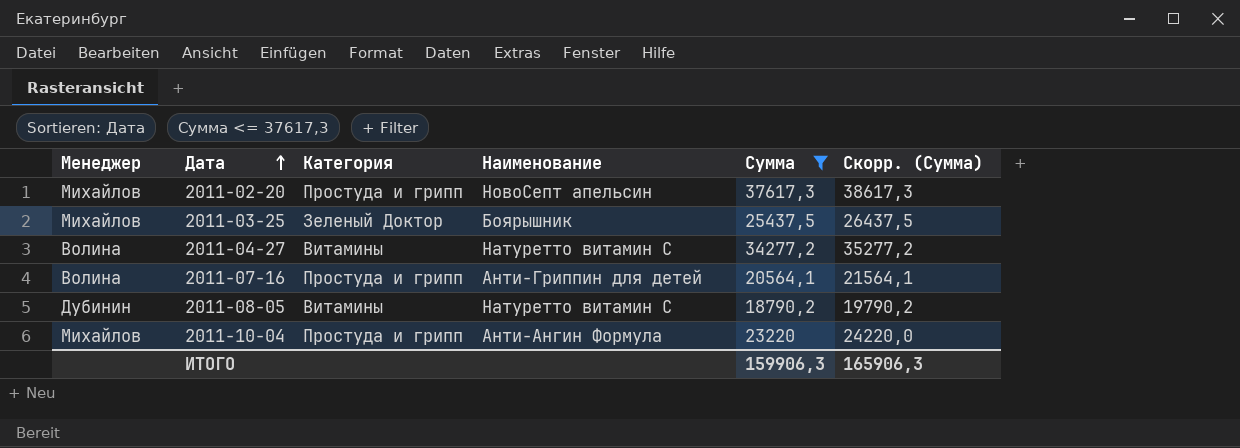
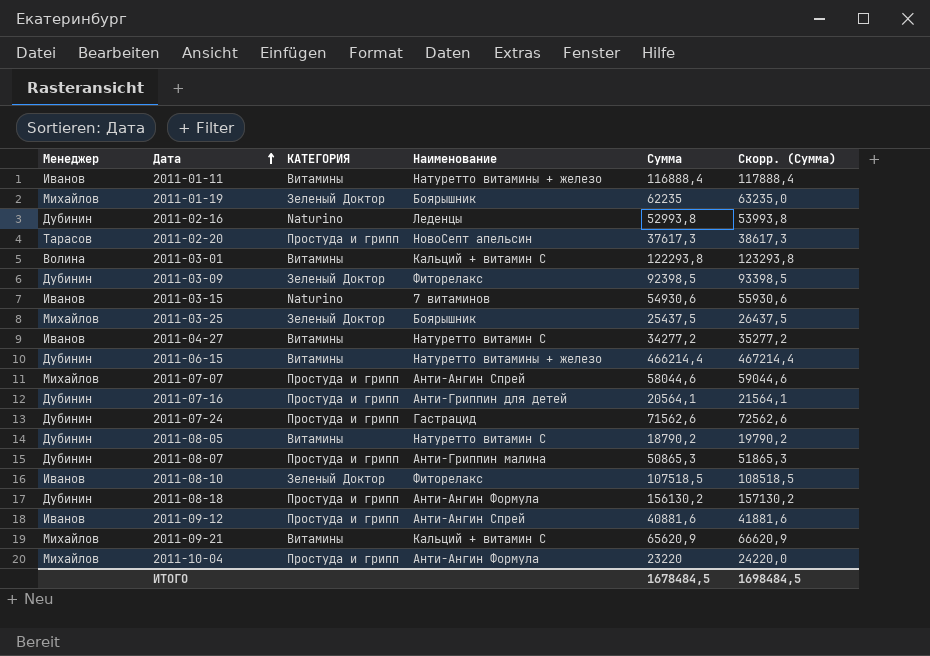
filter: Сумма <= 37617,3 -> none
column name: Категория -> КАТЕГОРИЯ
2011-02-20 | Менеджер: Михайлов -> Тарасов
2011-04-27 | Менеджер: Волина -> Иванов
2011-07-16 | Менеджер: Волина -> Дубинин
ИТОГО | Сумма: 159906,3 -> 1678484,5
ИТОГО | Скорр. (Сумма): 165906,3 -> 1698484,5

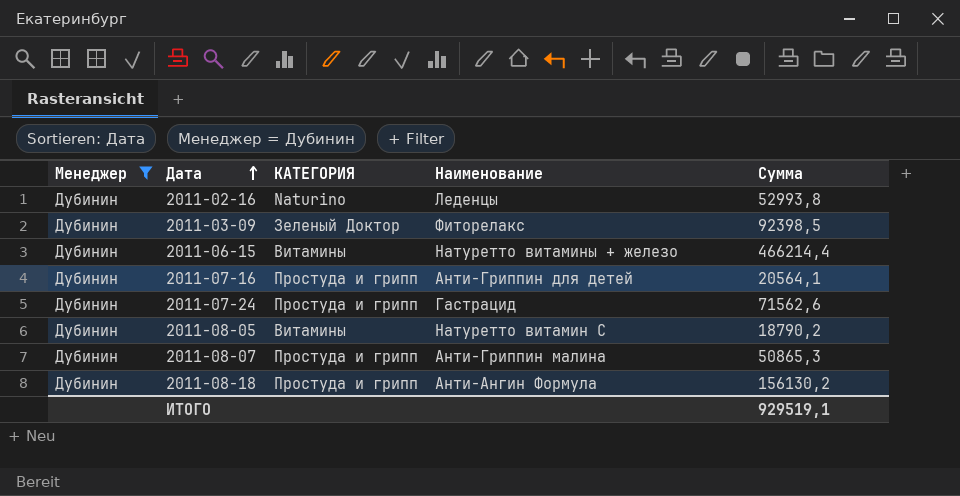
filter: none -> Менеджер = Дубинин
column Скорр. (Сумма) | formula: [Сумма] + 1000 -> none
ИТОГО | Сумма: 1678484,5 -> 929519,1

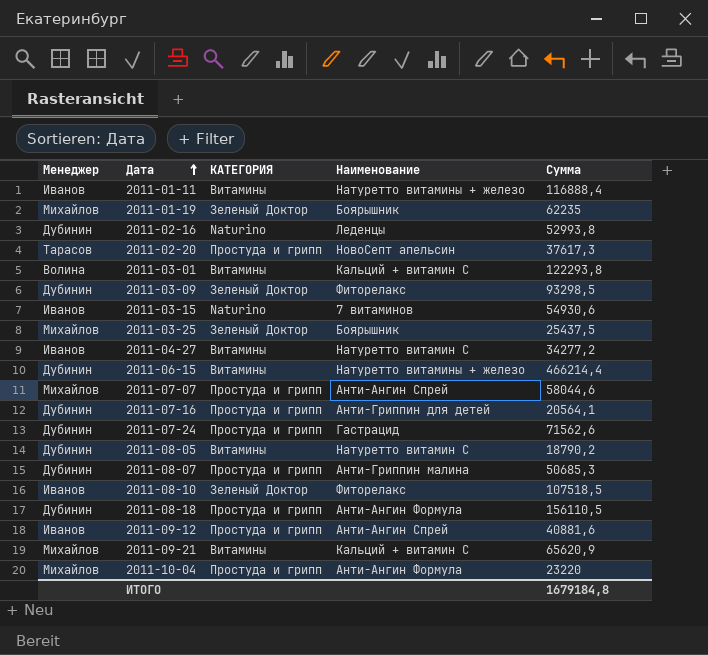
filter: Менеджер = Дубинин -> none
2011-03-09 | Сумма: 92398,5 -> 93298,5
2011-08-07 | Сумма: 50865,3 -> 50685,3
2011-08-18 | Сумма: 156130,2 -> 156110,5
ИТОГО | Сумма: 929519,1 -> 1679184,8

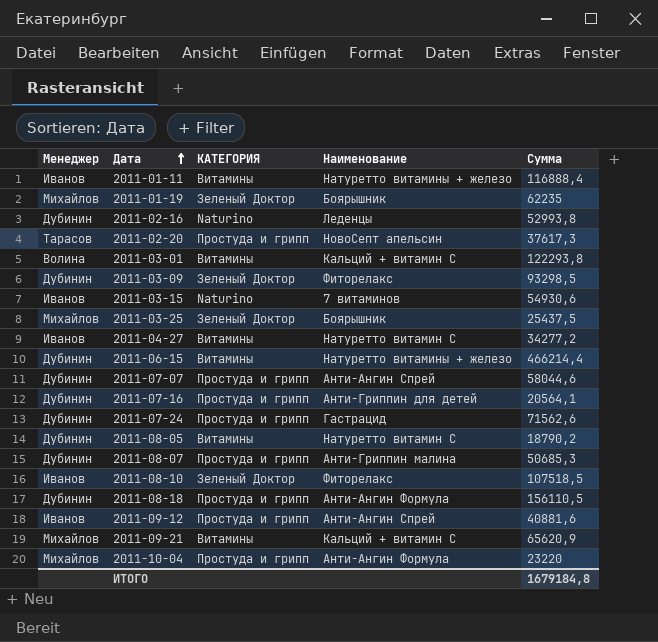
2011-07-07 | Менеджер: Михайлов -> Дубинин

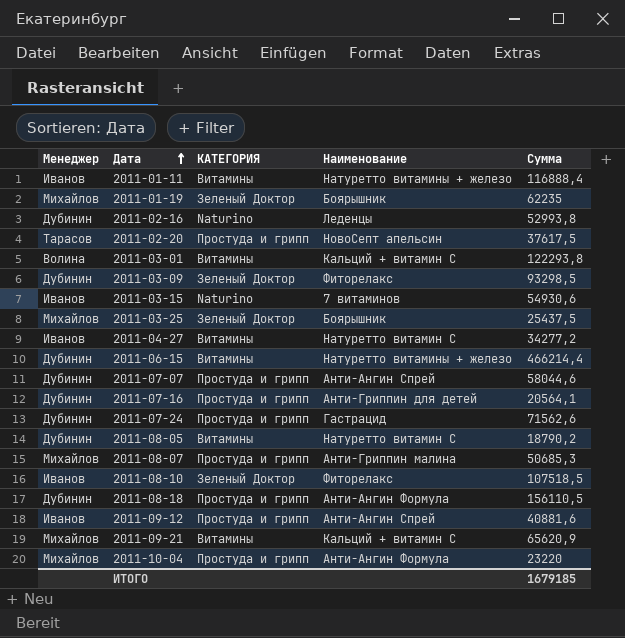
2011-02-20 | Сумма: 37617,3 -> 37617,5
2011-08-07 | Менеджер: Дубинин -> Михайлов
ИТОГО | Сумма: 1679184,8 -> 1679185

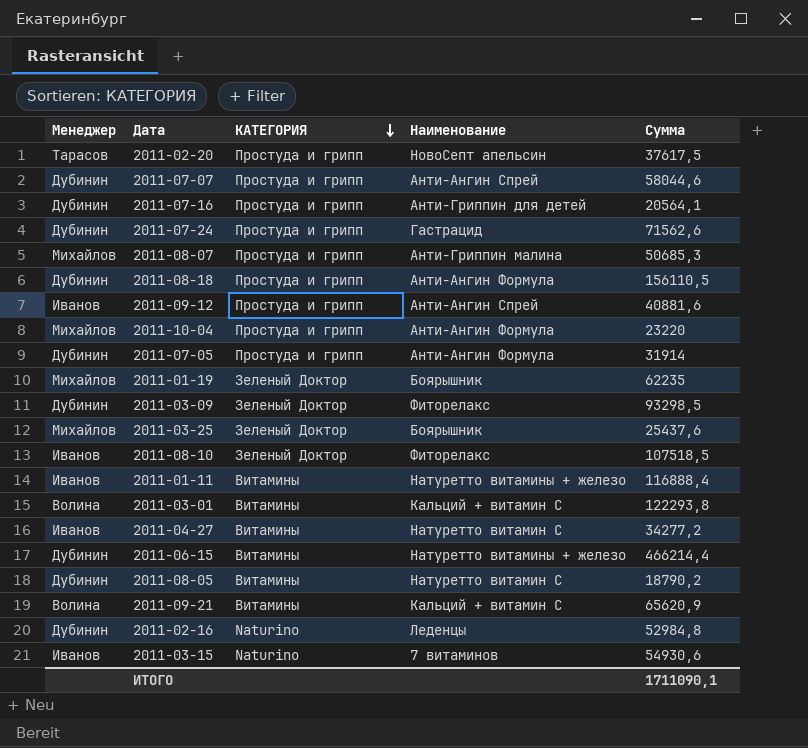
row order: Дата ascending -> КАТЕГОРИЯ descending
row 2011-07-05: none -> Дубинин | Простуда и грипп | Анти-Ангин Формула | 31914
2011-03-25 | Сумма: 25437,5 -> 25437,6
2011-09-21 | Менеджер: Михайлов -> Волина
2011-02-16 | Сумма: 52993,8 -> 52984,8
ИТОГО | Сумма: 1679185 -> 1711090,1

